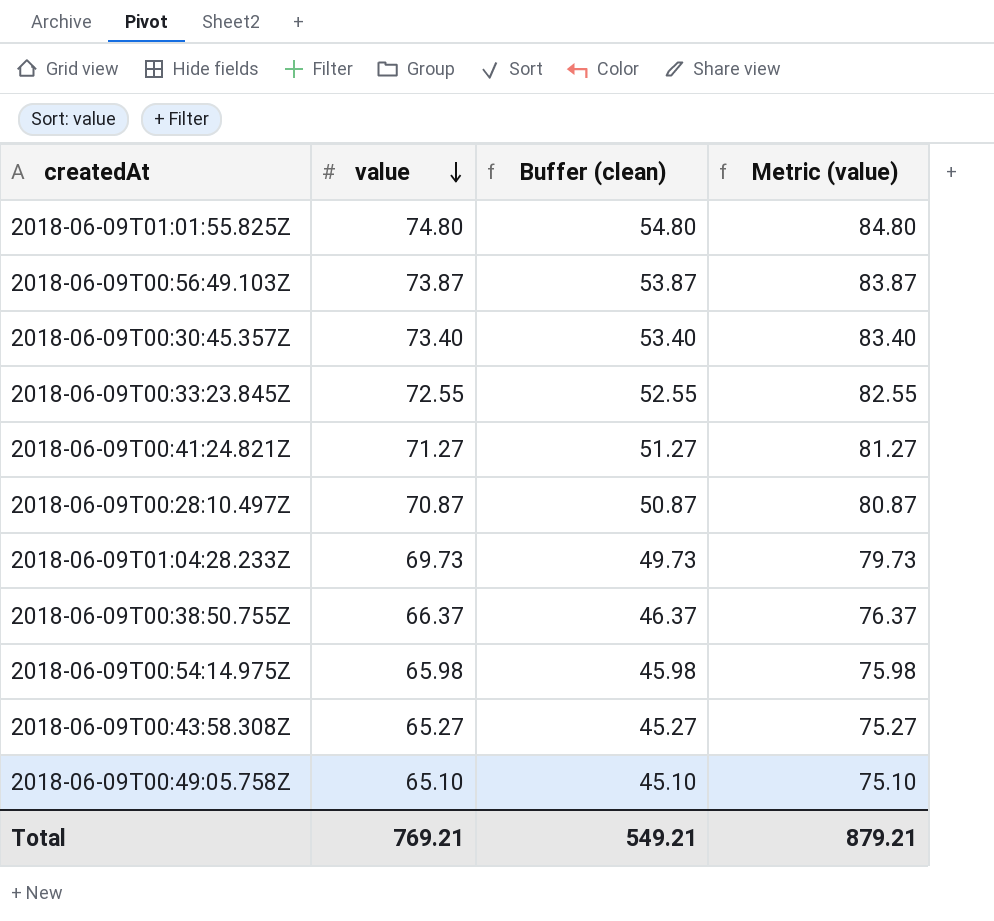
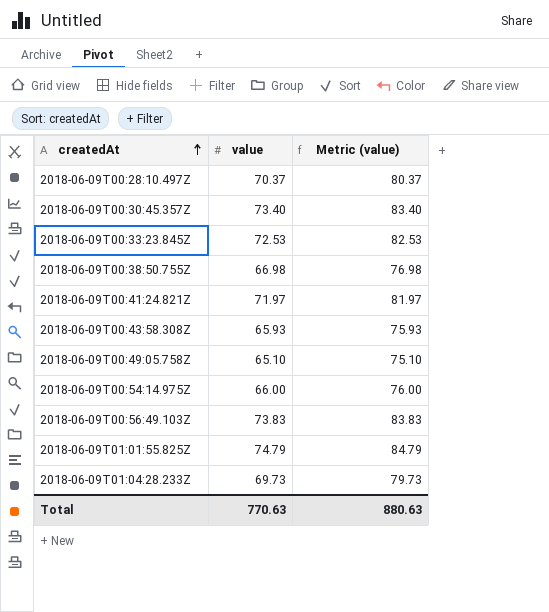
row order: value descending -> createdAt ascending
column Buffer (clean) | formula: [value] - 20 -> none
2018-06-09T00:28:10.497Z | value: 70.87 -> 70.37
2018-06-09T00:28:10.497Z | Metric (value): 80.87 -> 80.37
2018-06-09T00:33:23.845Z | value: 72.55 -> 72.53
2018-06-09T00:33:23.845Z | Metric (value): 82.55 -> 82.53
2018-06-09T00:38:50.755Z | value: 66.37 -> 66.98
2018-06-09T00:38:50.755Z | Metric (value): 76.37 -> 76.98
2018-06-09T00:41:24.821Z | value: 71.27 -> 71.97
2018-06-09T00:41:24.821Z | Metric (value): 81.27 -> 81.97
2018-06-09T00:43:58.308Z | value: 65.27 -> 65.93
2018-06-09T00:43:58.308Z | Metric (value): 75.27 -> 75.93
2018-06-09T00:54:14.975Z | value: 65.98 -> 66.00
2018-06-09T00:54:14.975Z | Metric (value): 75.98 -> 76.00
2018-06-09T00:56:49.103Z | value: 73.87 -> 73.83
2018-06-09T00:56:49.103Z | Metric (value): 83.87 -> 83.83
2018-06-09T01:01:55.825Z | value: 74.80 -> 74.79
2018-06-09T01:01:55.825Z | Metric (value): 84.80 -> 84.79
Total | value: 769.21 -> 770.63
Total | Metric (value): 879.21 -> 880.63

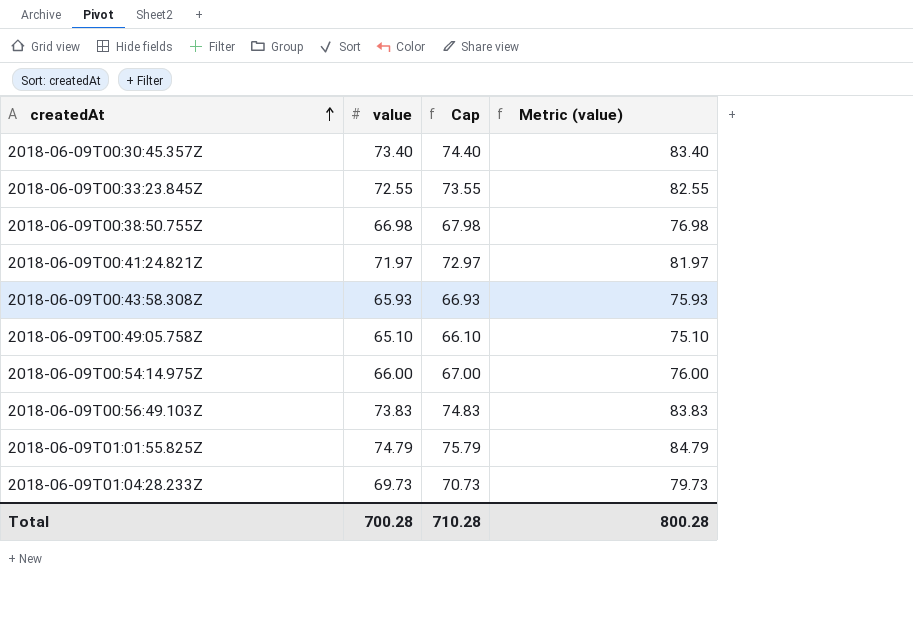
column Cap | formula: none -> [value] + 1
row 2018-06-09T00:28:10.497Z: 70.37 | 80.37 -> none
2018-06-09T00:33:23.845Z | value: 72.53 -> 72.55
2018-06-09T00:33:23.845Z | Metric (value): 82.53 -> 82.55
Total | value: 770.63 -> 700.28
Total | Metric (value): 880.63 -> 800.28

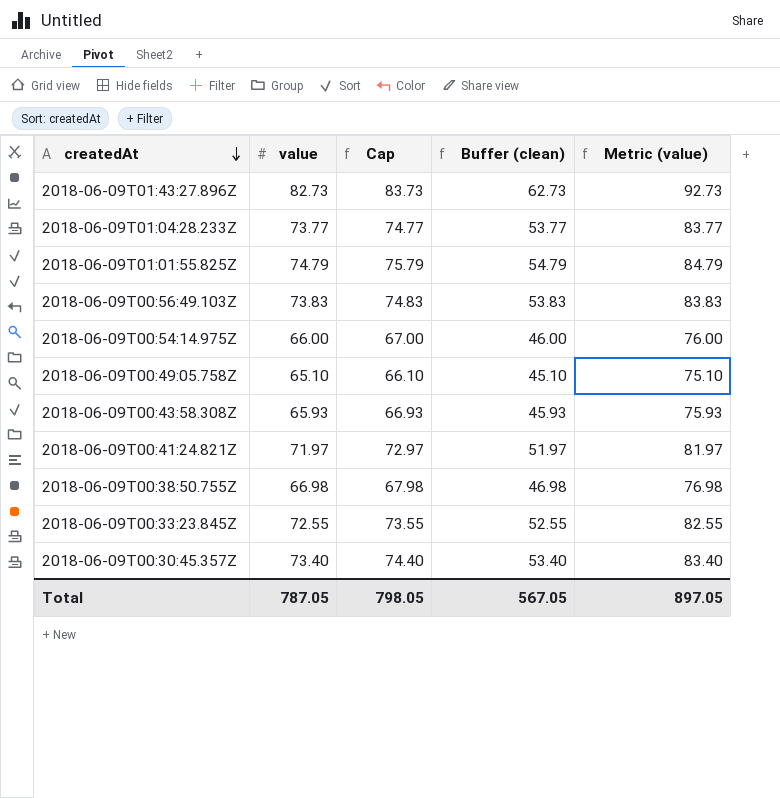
row order: createdAt ascending -> createdAt descending
column Buffer (clean) | formula: none -> [value] - 20
row 2018-06-09T01:43:27.896Z: none -> 82.73 | 83.73 | 62.73 | 92.73
2018-06-09T01:04:28.233Z | value: 69.73 -> 73.77
2018-06-09T01:04:28.233Z | Cap: 70.73 -> 74.77
2018-06-09T01:04:28.233Z | Metric (value): 79.73 -> 83.77
Total | value: 700.28 -> 787.05
Total | Cap: 710.28 -> 798.05
Total | Metric (value): 800.28 -> 897.05

